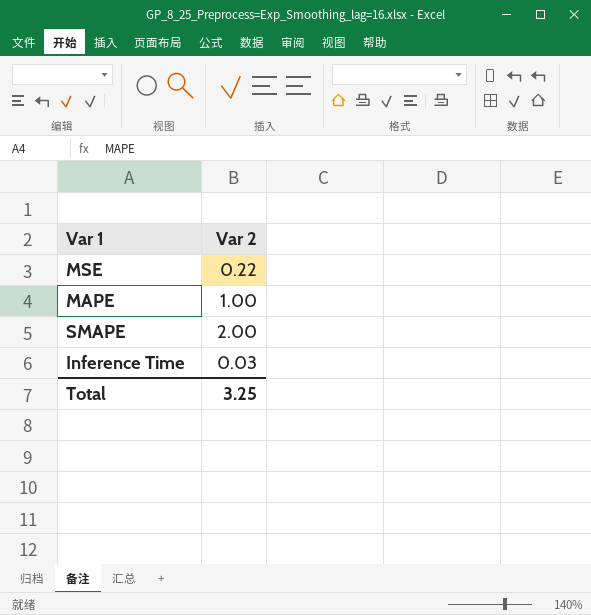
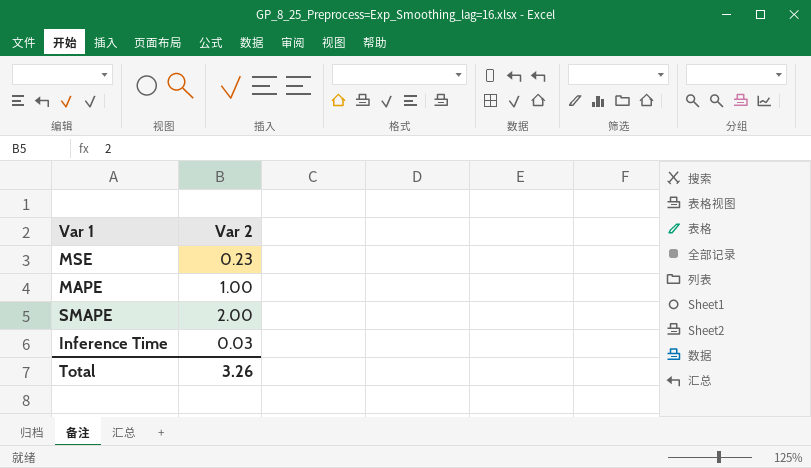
MSE | Var 2: 0.22 -> 0.23
Total | Var 2: 3.25 -> 3.26

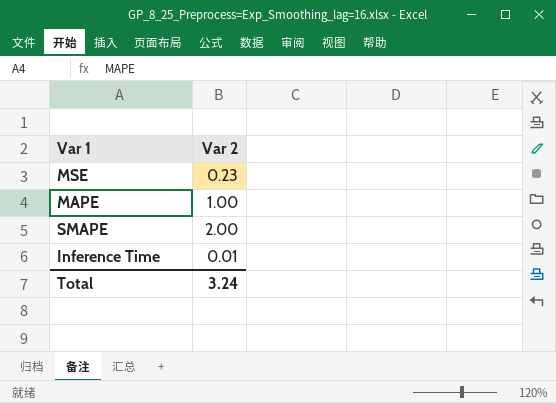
Inference Time | Var 2: 0.03 -> 0.01
Total | Var 2: 3.26 -> 3.24

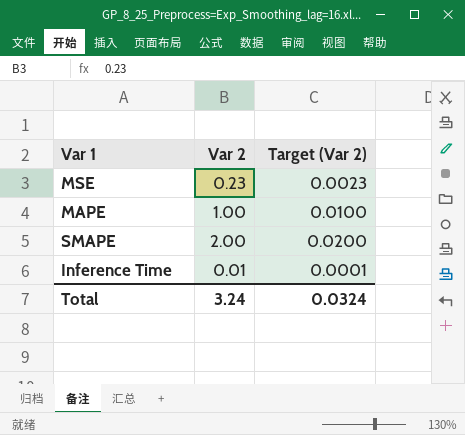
column Target (Var 2) | formula: none -> [Var 2] * 0.01

